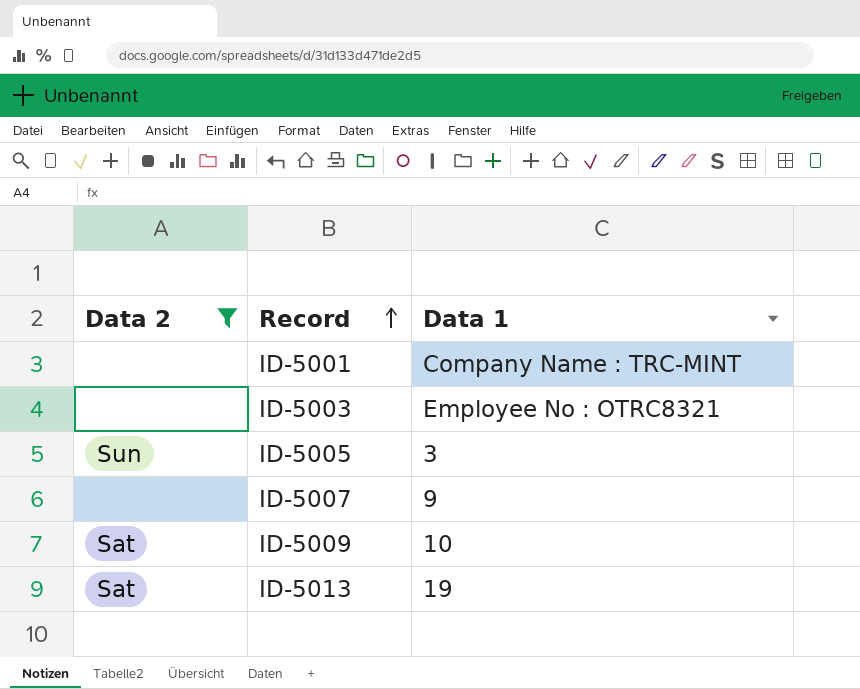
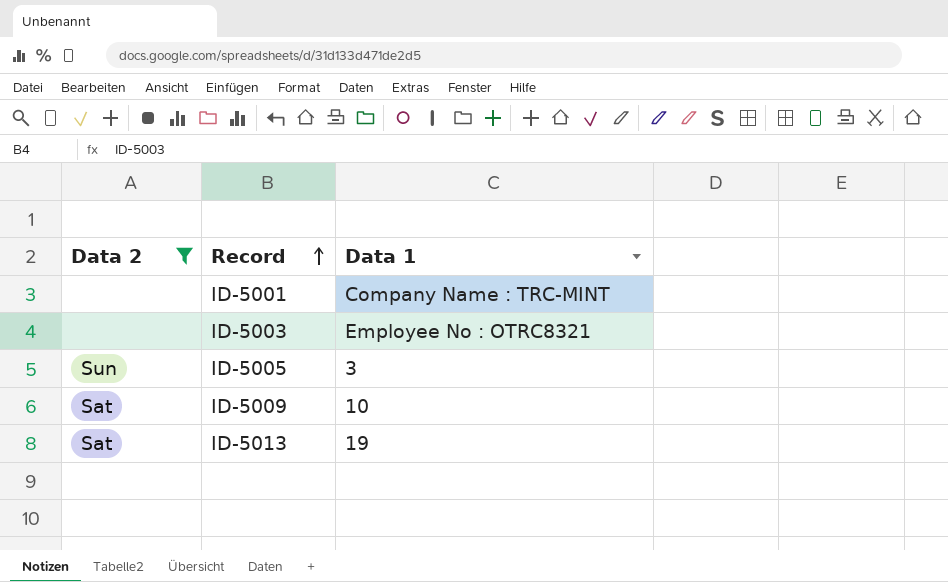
row ID-5007: none | 9 -> none

